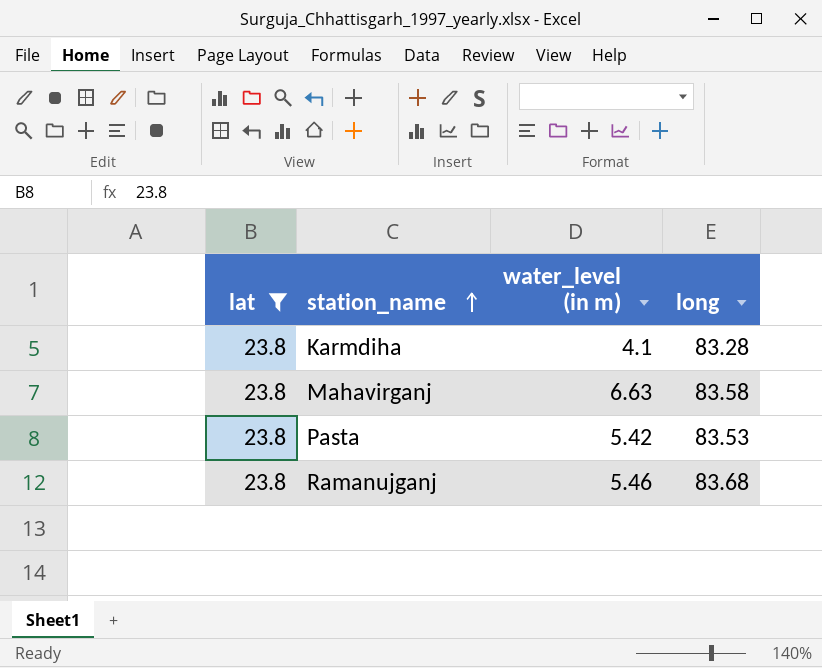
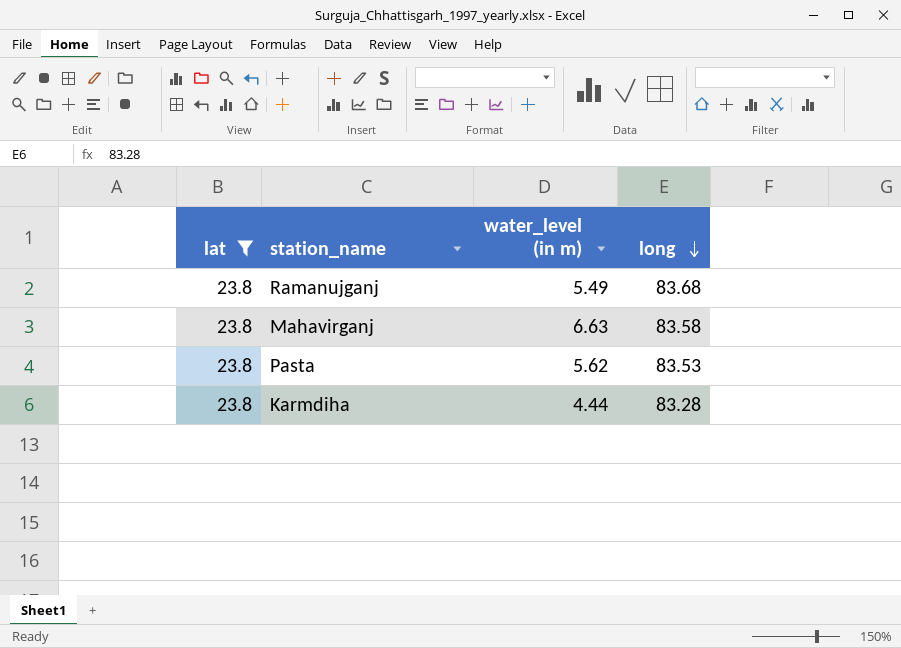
row order: station_name ascending -> long descending
Ramanujganj | water_level (in m): 5.46 -> 5.49
Pasta | water_level (in m): 5.42 -> 5.62
Karmdiha | water_level (in m): 4.1 -> 4.44

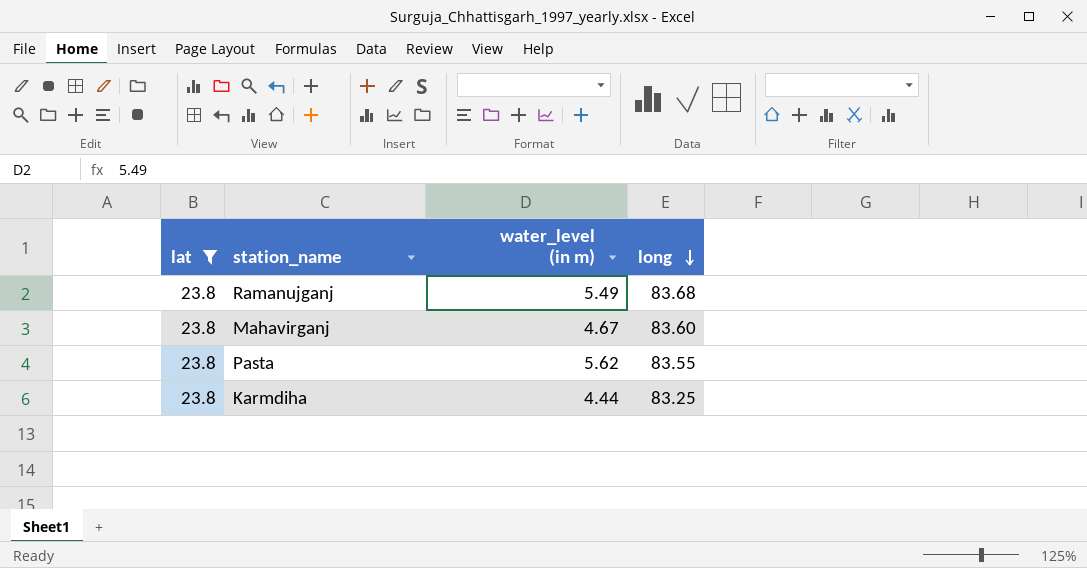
Mahavirganj | water_level (in m): 6.63 -> 4.67
Mahavirganj | long: 83.58 -> 83.60
Pasta | long: 83.53 -> 83.55
Karmdiha | long: 83.28 -> 83.25

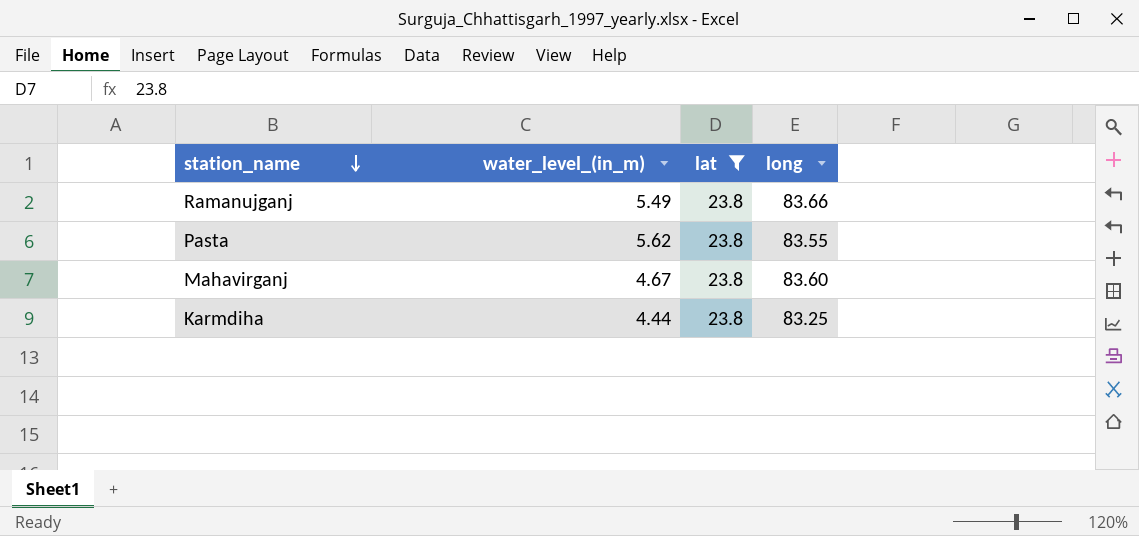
row order: long descending -> station_name descending
column name: water_level (in m) -> water_level_(in_m)
column lat | position: 1 -> 3
Ramanujganj | long: 83.68 -> 83.66

